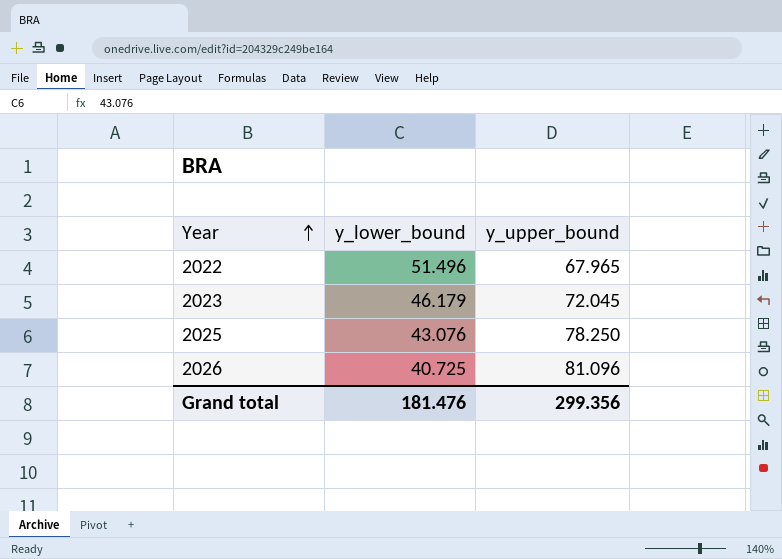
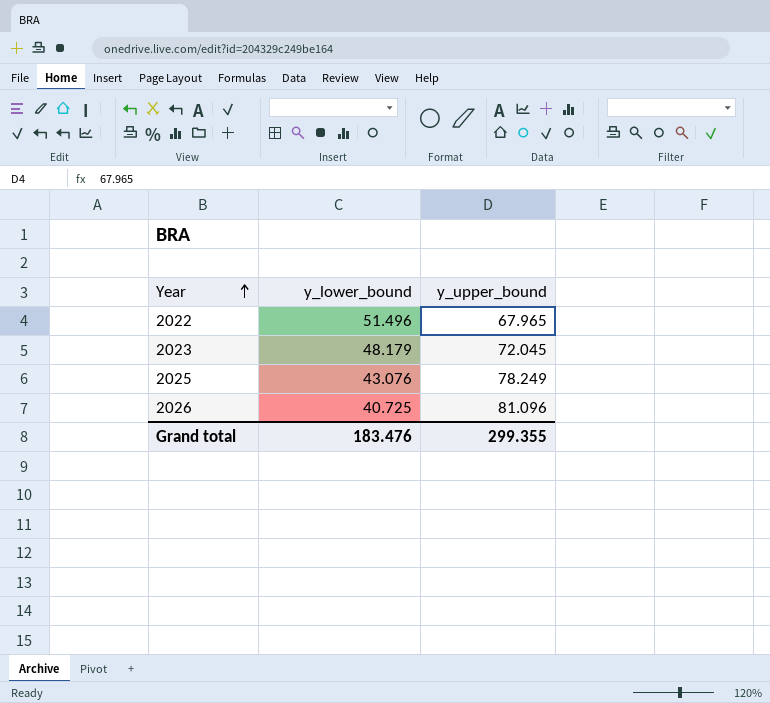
2023 | y_lower_bound: 46.179 -> 48.179
2025 | y_upper_bound: 78.250 -> 78.249
Grand total | y_lower_bound: 181.476 -> 183.476
Grand total | y_upper_bound: 299.356 -> 299.355

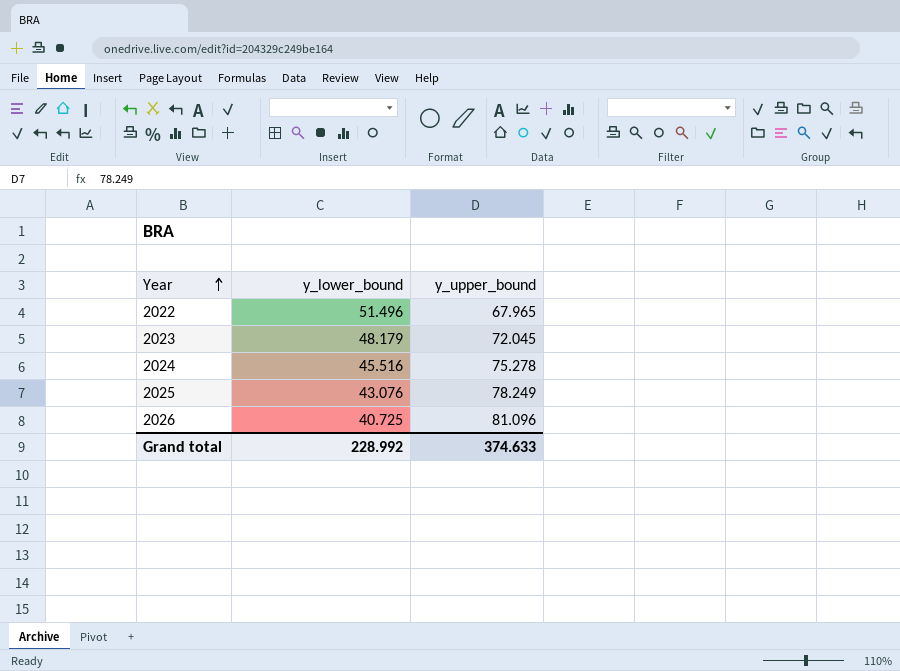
row 2024: none -> 45.516 | 75.278
Grand total | y_lower_bound: 183.476 -> 228.992
Grand total | y_upper_bound: 299.355 -> 374.633

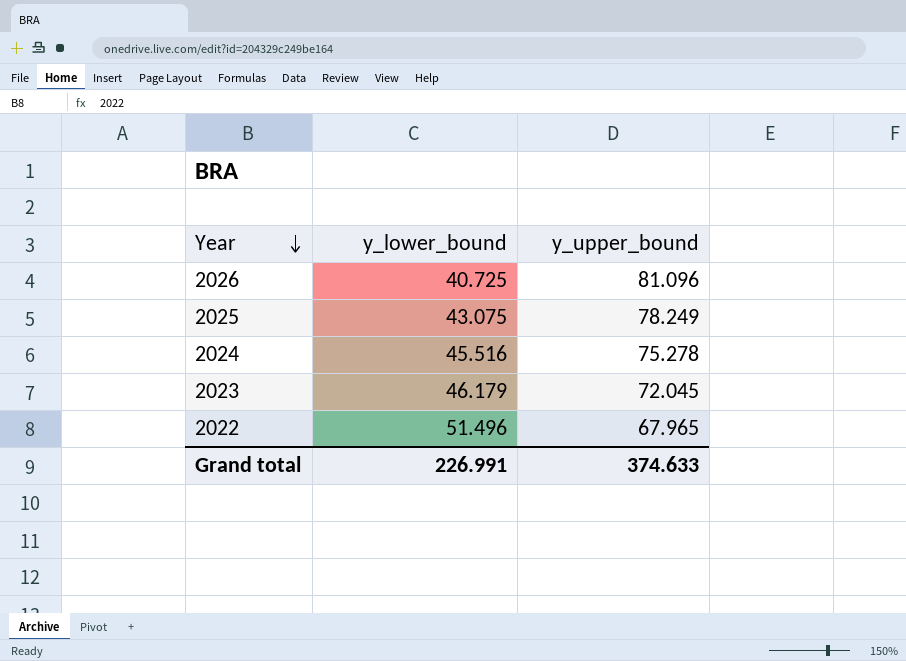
row order: Year ascending -> Year descending
2025 | y_lower_bound: 43.076 -> 43.075
2023 | y_lower_bound: 48.179 -> 46.179
Grand total | y_lower_bound: 228.992 -> 226.991

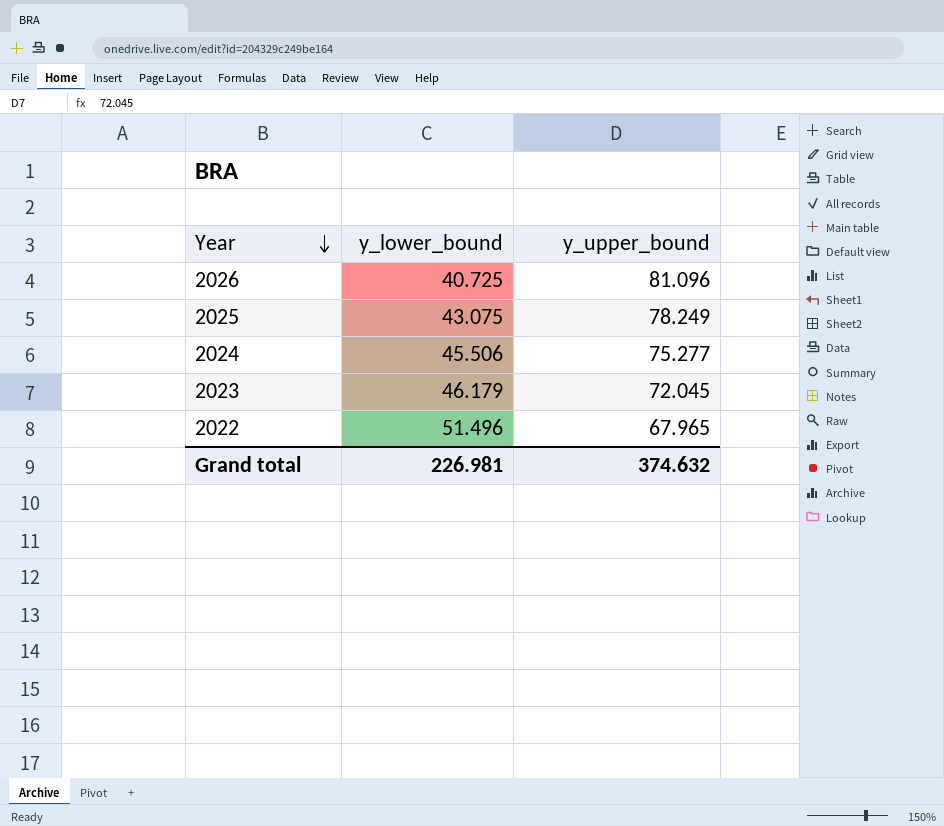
2024 | y_lower_bound: 45.516 -> 45.506
2024 | y_upper_bound: 75.278 -> 75.277
Grand total | y_lower_bound: 226.991 -> 226.981
Grand total | y_upper_bound: 374.633 -> 374.632

